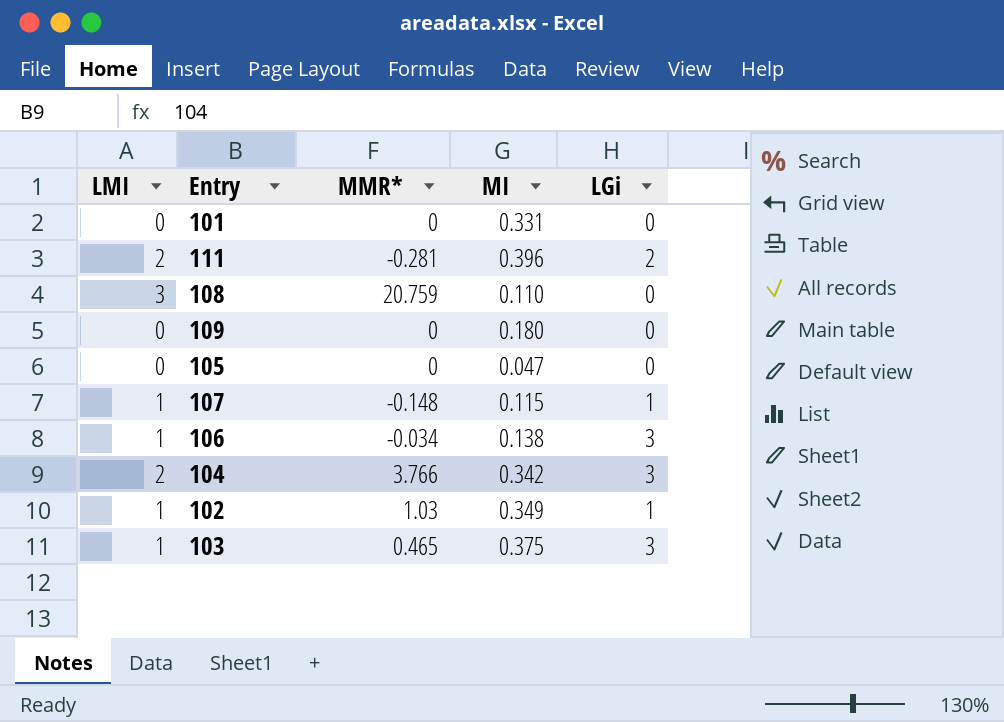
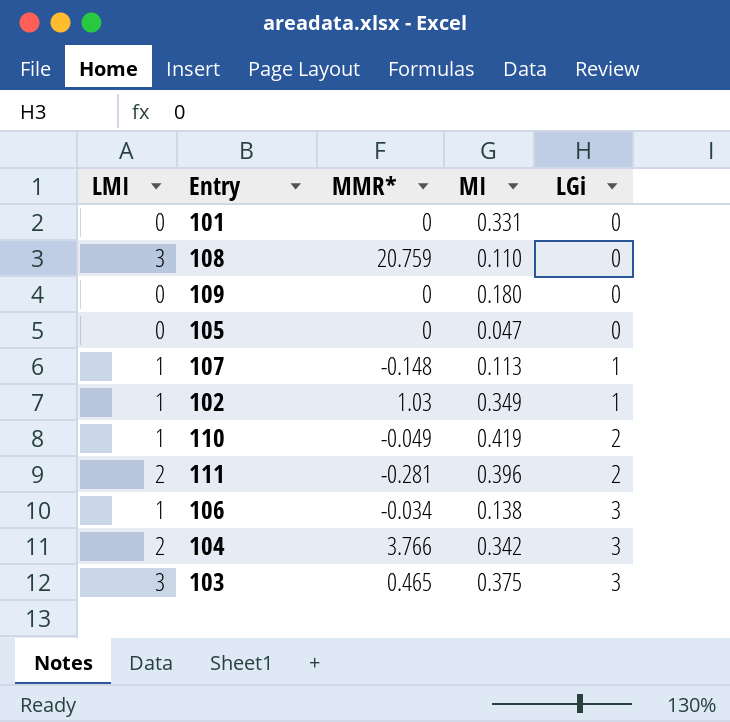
row order: none -> LGi ascending
107 | MI: 0.115 -> 0.113
row 110: none -> 1 | -0.049 | 0.419 | 2
103 | LMI: 1 -> 3

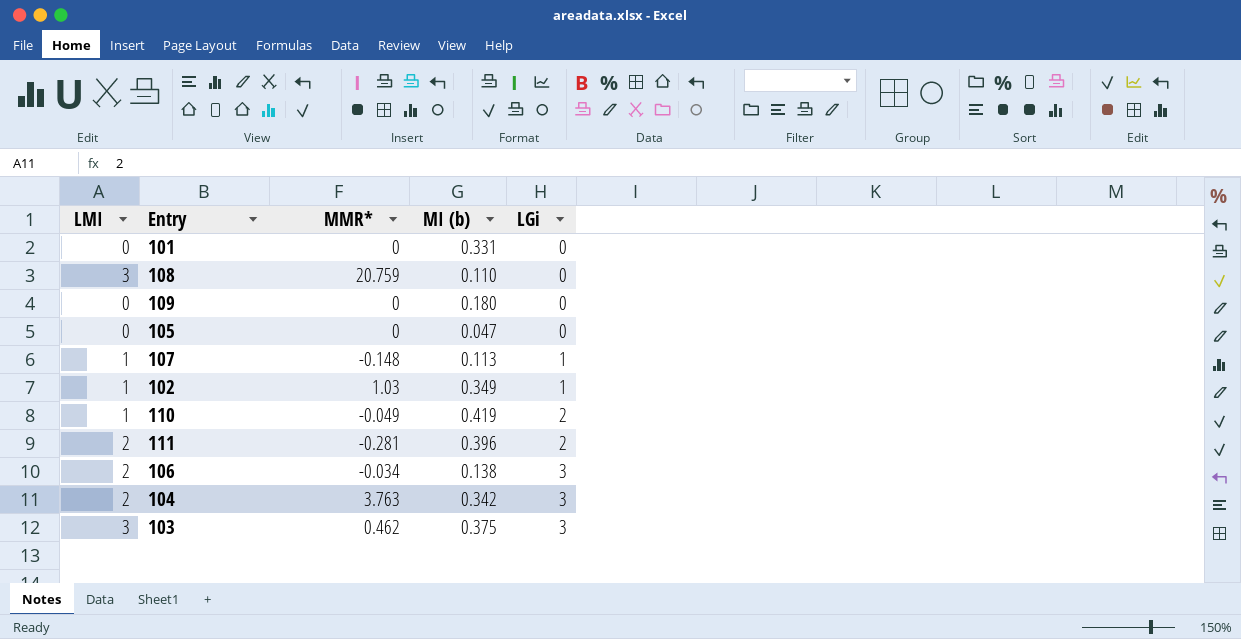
column name: MI -> MI (b)
106 | LMI: 1 -> 2
104 | MMR*: 3.766 -> 3.763
103 | MMR*: 0.465 -> 0.462

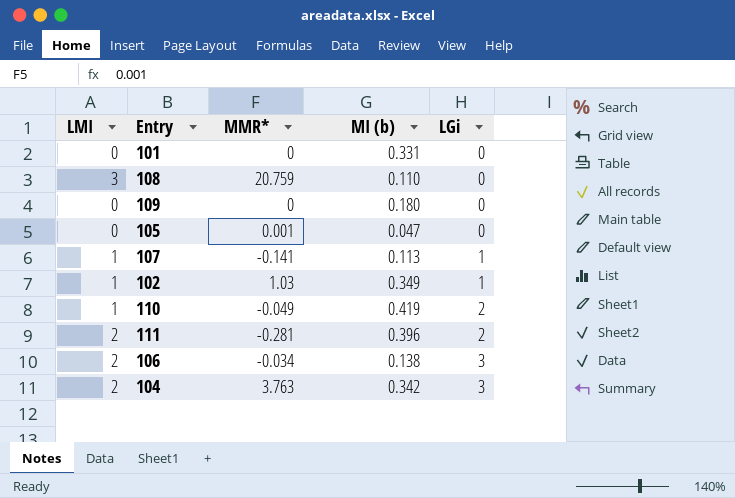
row 103: 3 | 0.462 | 0.375 | 3 -> none
105 | MMR*: 0 -> 0.001
107 | MMR*: -0.148 -> -0.141

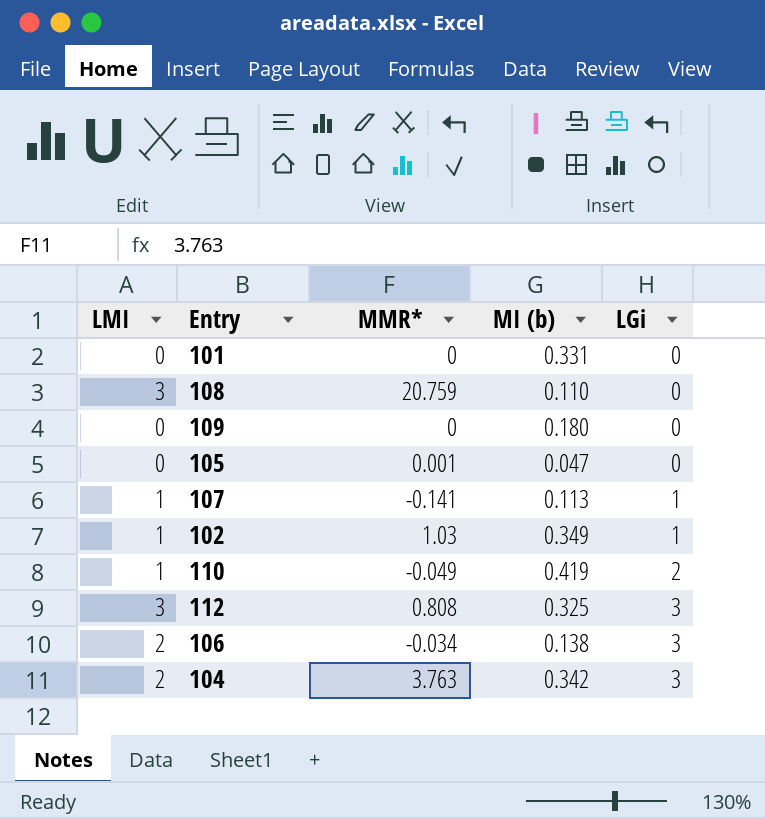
row 111: 2 | -0.281 | 0.396 | 2 -> none
row 112: none -> 3 | 0.808 | 0.325 | 3

